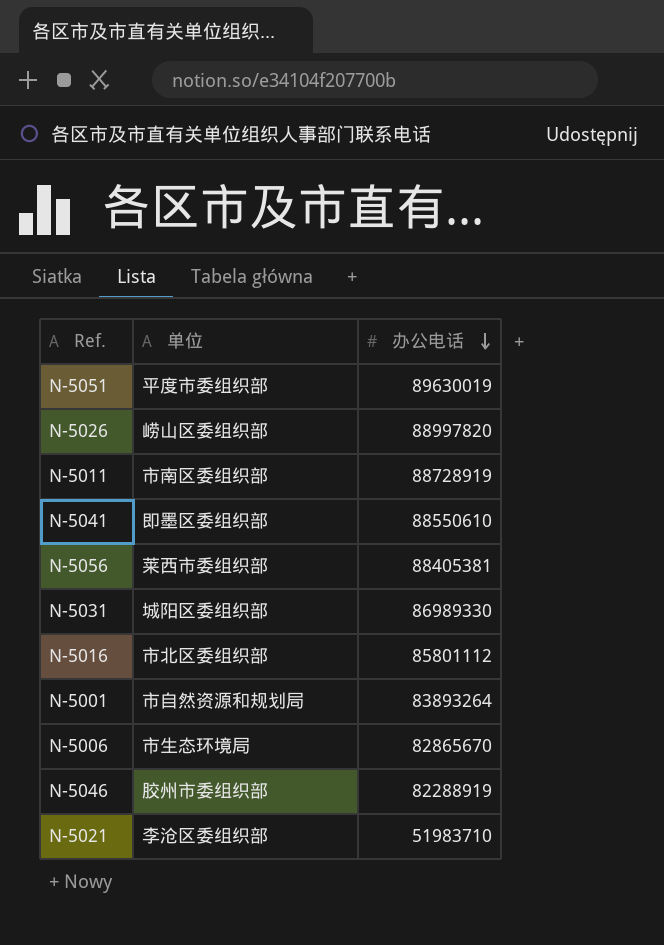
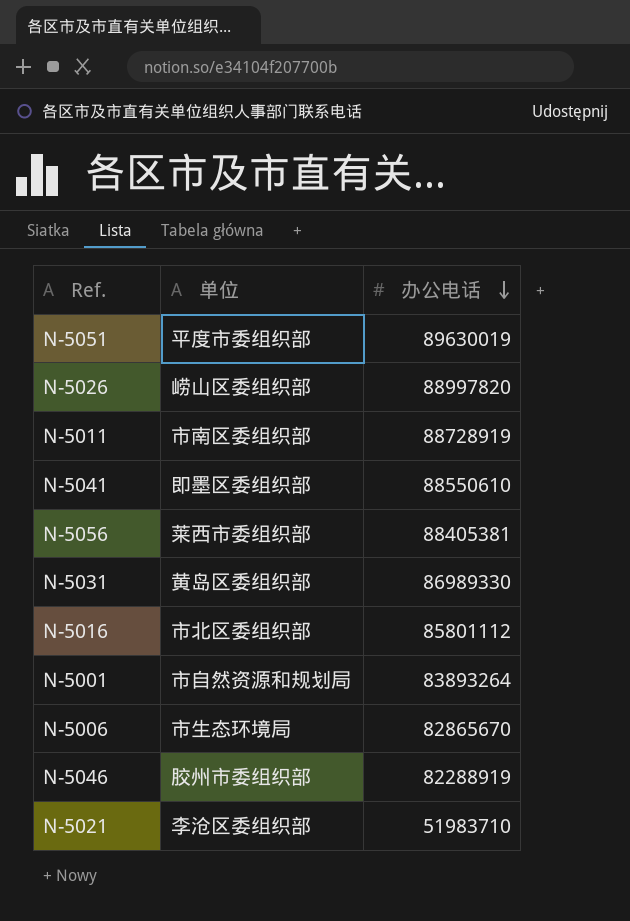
N-5031 | 单位: 城阳区委组织部 -> 黄岛区委组织部

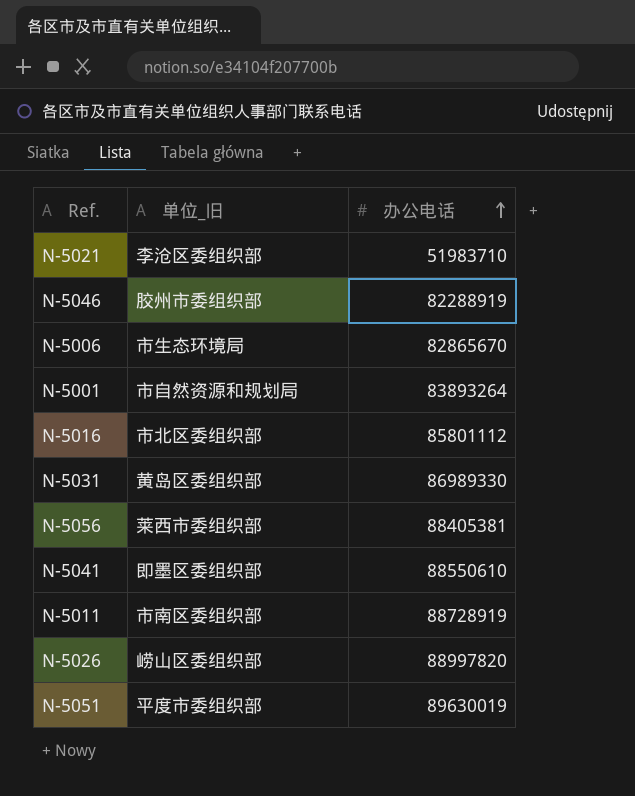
row order: 办公电话 descending -> 办公电话 ascending
column name: 单位 -> 单位_旧

